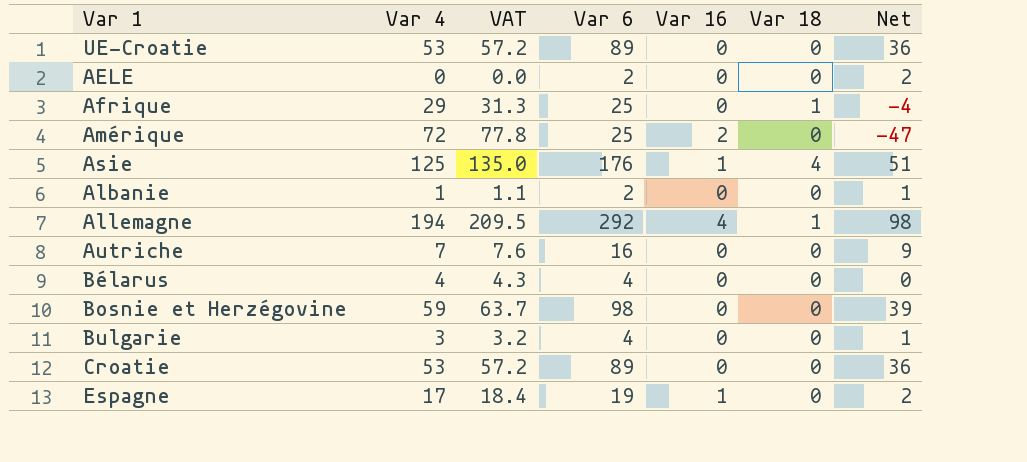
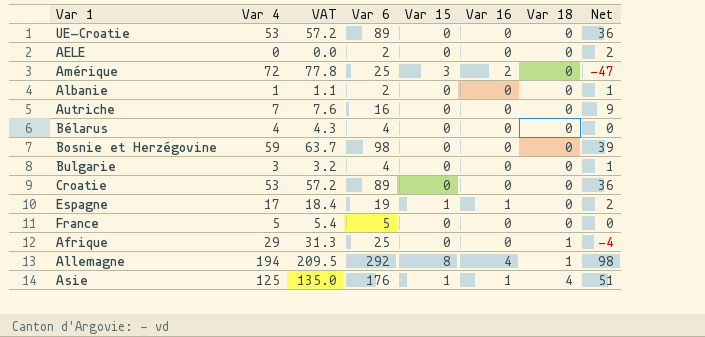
row order: none -> Var 18 ascending
column Var 15 | position: none -> 5
row France: none -> 5 | 5.4 | 5 | 0 | 0 | 0 | 0

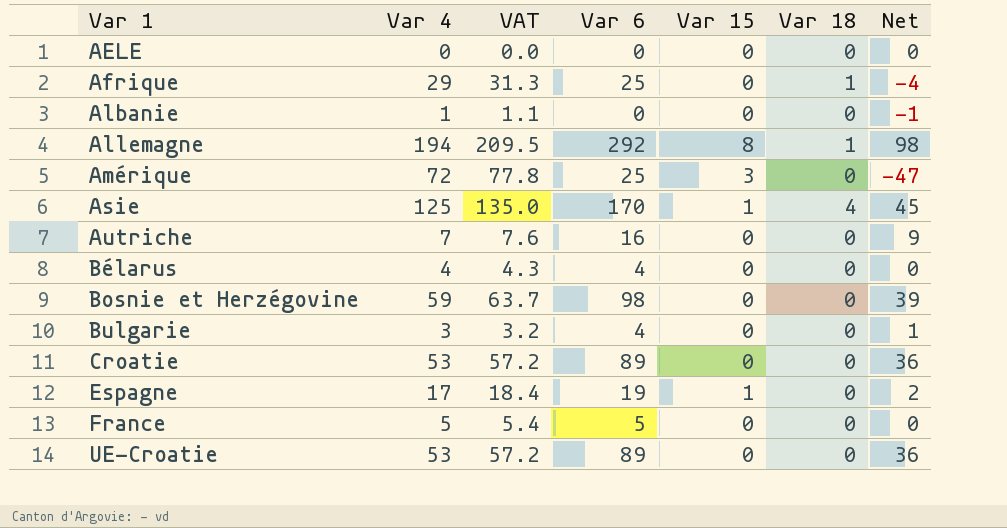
row order: Var 18 ascending -> Var 1 ascending
column Var 16 | position: 6 -> none
AELE | Var 6: 2 -> 0
AELE | Net: 2 -> 0
Albanie | Var 6: 2 -> 0
Albanie | Net: 1 -> -1
Asie | Var 6: 176 -> 170
Asie | Net: 51 -> 45

